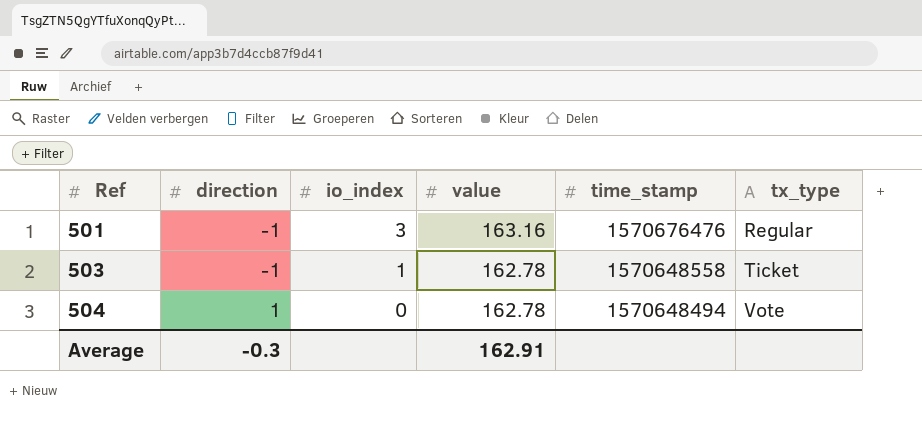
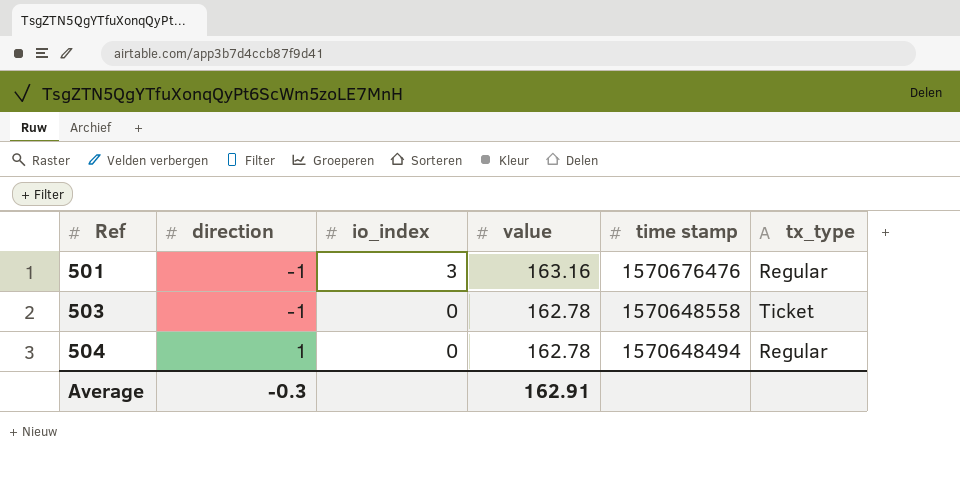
column name: time_stamp -> time stamp
503 | io_index: 1 -> 0
504 | tx_type: Vote -> Regular

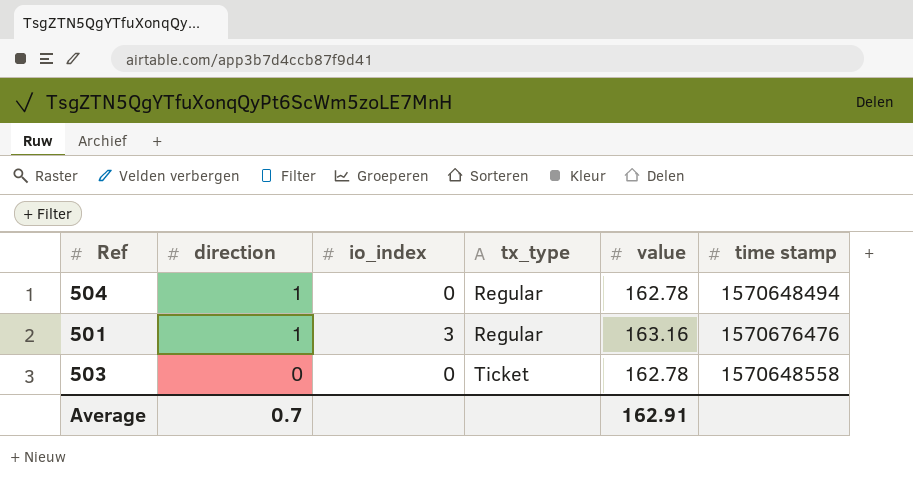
row order: Ref ascending -> direction descending
column tx_type | position: 6 -> 4
501 | direction: -1 -> 1
503 | direction: -1 -> 0
Average | direction: -0.3 -> 0.7

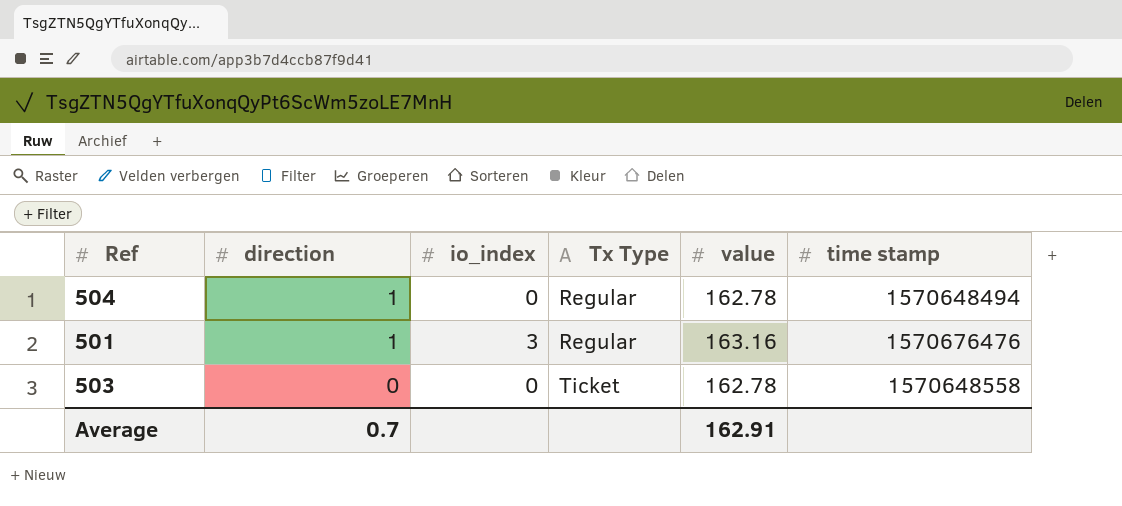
column name: tx_type -> Tx Type

